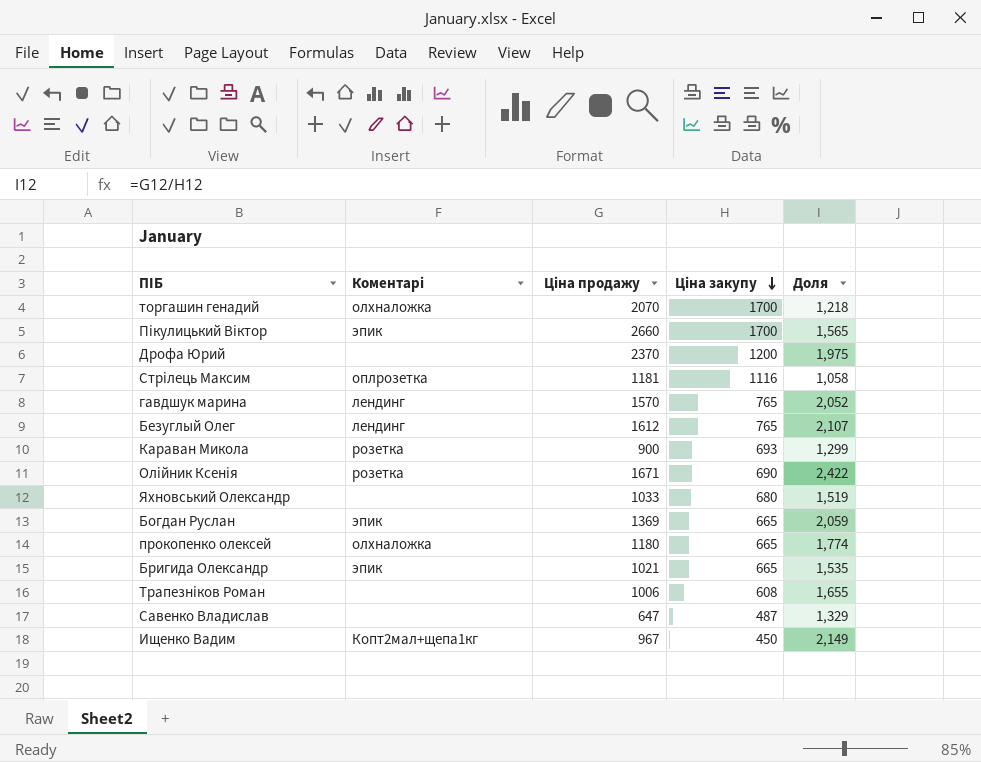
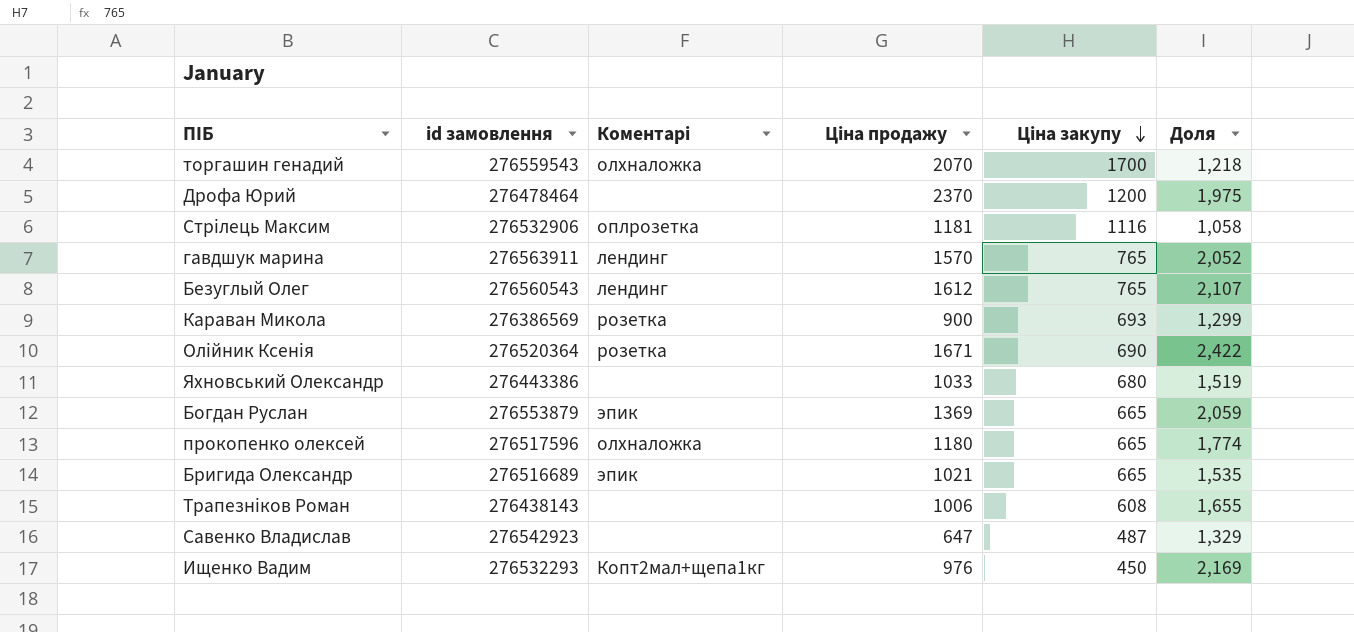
column id замовлення | position: none -> 2
row Пікулицький Віктор: эпик | 2660 | 1700 | 1,565 -> none
Ищенко Вадим | Ціна продажу: 967 -> 976
Ищенко Вадим | Доля: 2,149 -> 2,169

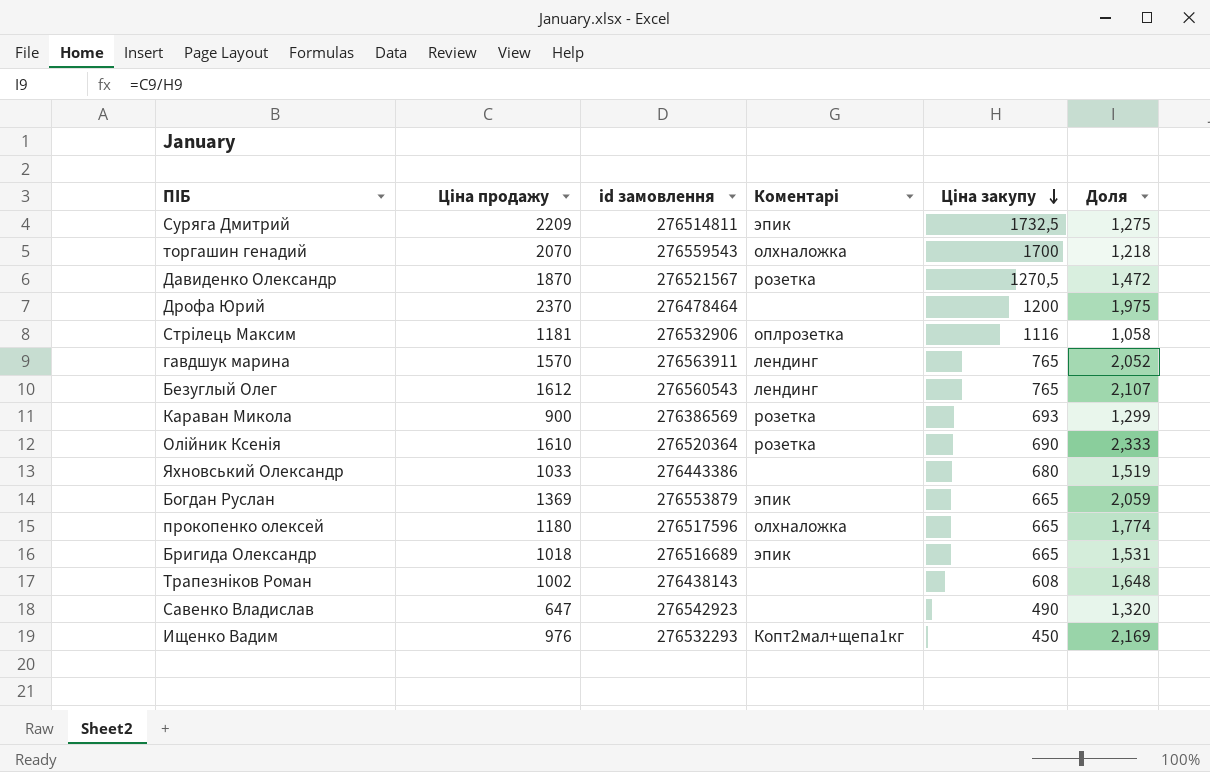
column Ціна продажу | position: 4 -> 2
row Суряга Дмитрий: none -> 2209 | 276514811 | эпик | 1732,5 | 1,275
row Давиденко Олександр: none -> 1870 | 276521567 | розетка | 1270,5 | 1,472
Олійник Ксенія | Ціна продажу: 1671 -> 1610
Олійник Ксенія | Доля: 2,422 -> 2,333
Бригида Олександр | Ціна продажу: 1021 -> 1018
Бригида Олександр | Доля: 1,535 -> 1,531
Трапезніков Роман | Ціна продажу: 1006 -> 1002
Трапезніков Роман | Доля: 1,655 -> 1,648
Савенко Владислав | Ціна закупу: 487 -> 490
Савенко Владислав | Доля: 1,329 -> 1,320

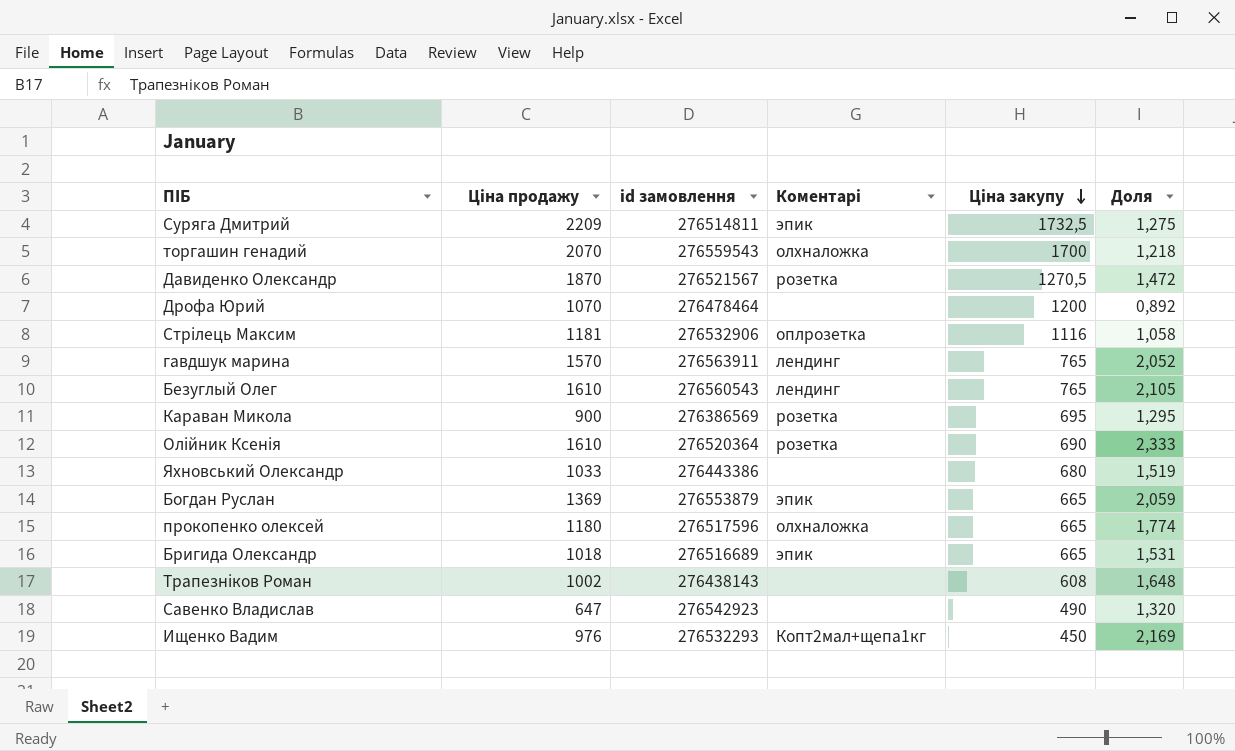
Дрофа Юрий | Ціна продажу: 2370 -> 1070
Дрофа Юрий | Доля: 1,975 -> 0,892
Безуглый Олег | Ціна продажу: 1612 -> 1610
Безуглый Олег | Доля: 2,107 -> 2,105
Караван Микола | Ціна закупу: 693 -> 695
Караван Микола | Доля: 1,299 -> 1,295

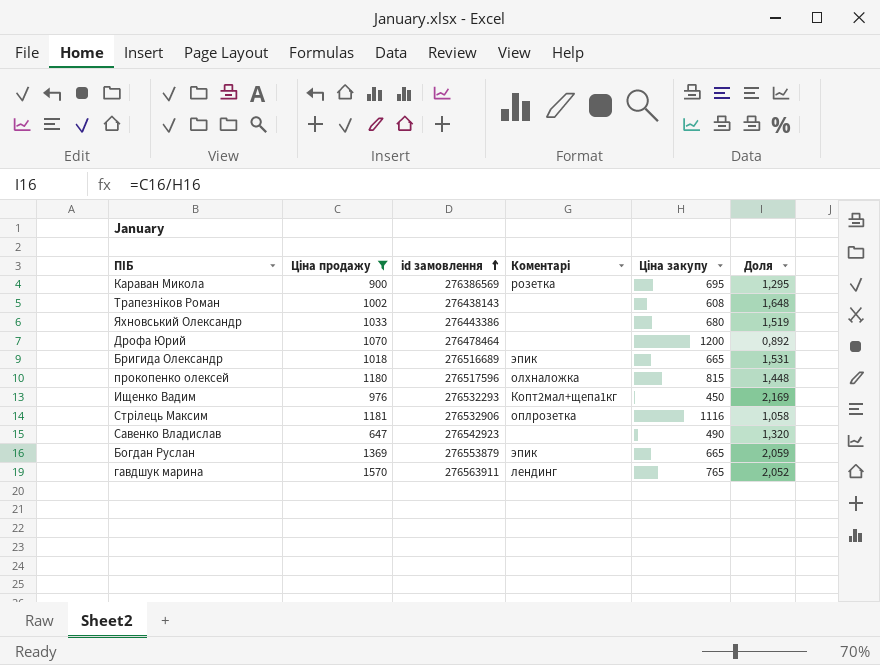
filter: none -> Ціна продажу <= 1570
row order: Ціна закупу descending -> id замовлення ascending
прокопенко олексей | Ціна закупу: 665 -> 815
прокопенко олексей | Доля: 1,774 -> 1,448

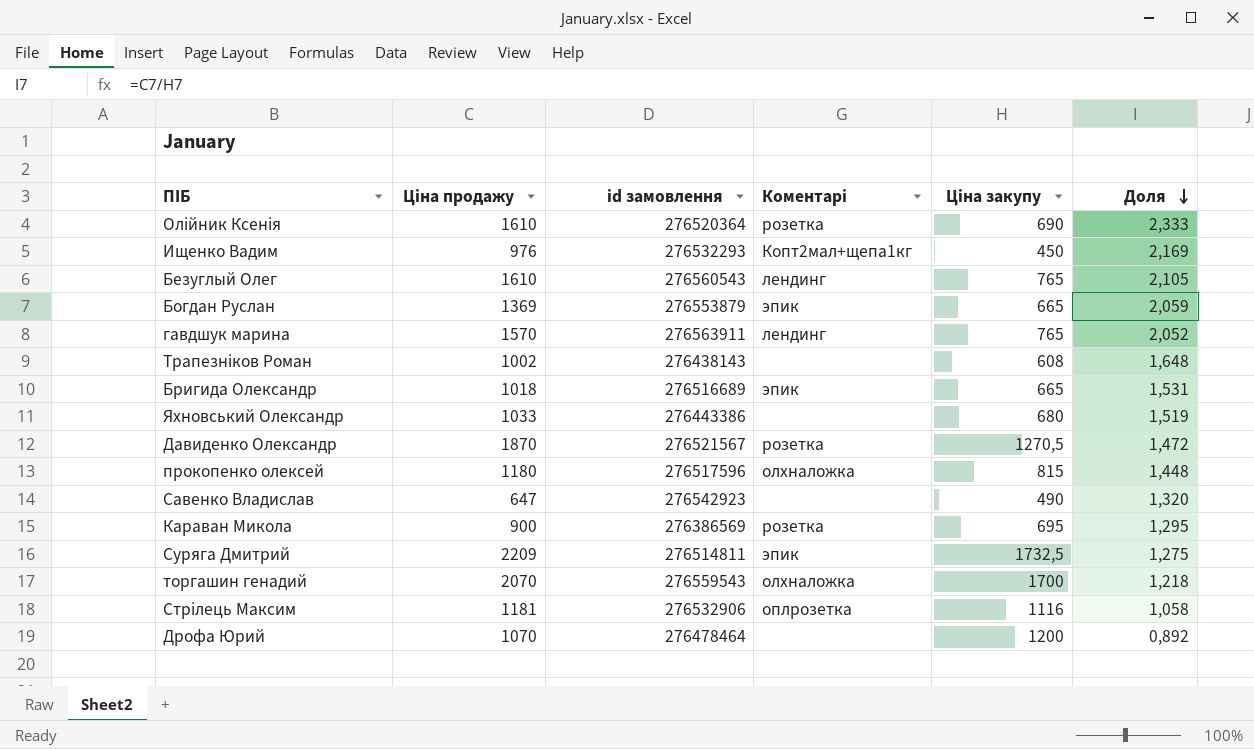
filter: Ціна продажу <= 1570 -> none
row order: id замовлення ascending -> Доля descending

